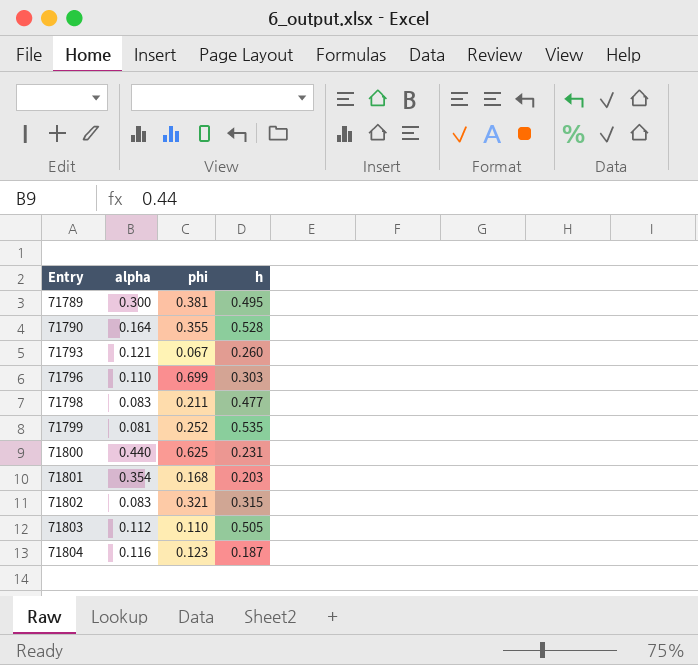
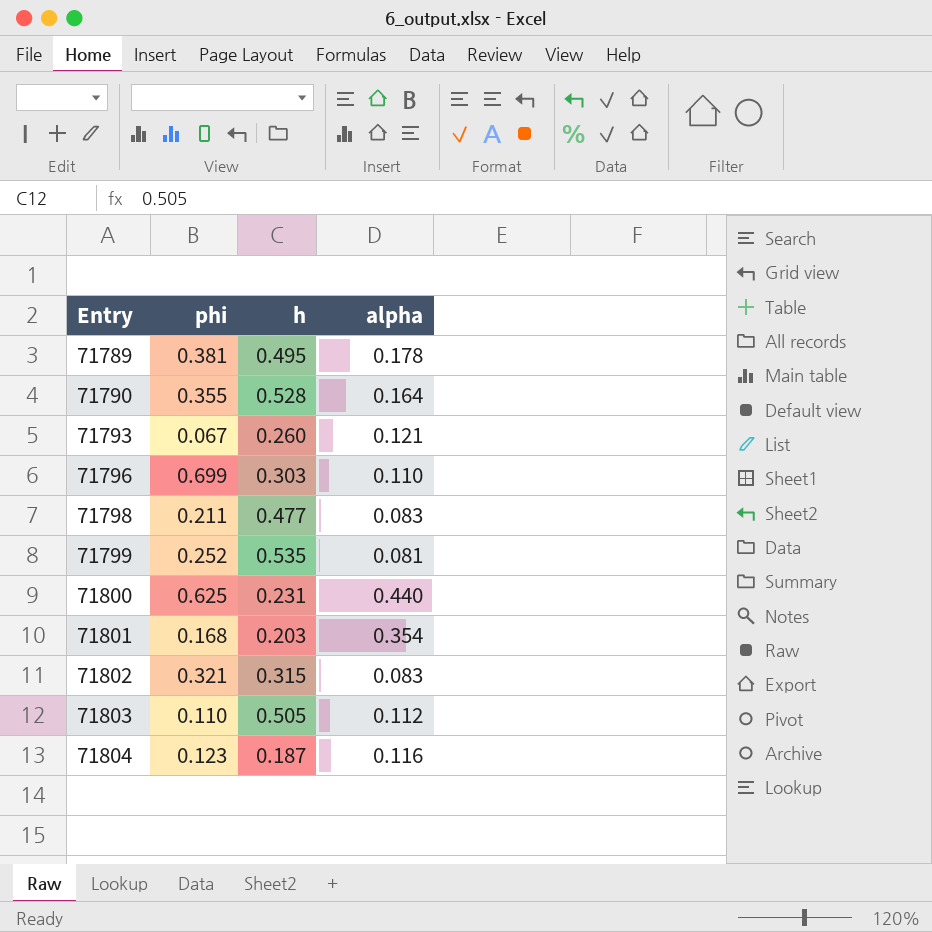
column alpha | position: 2 -> 4
71789 | alpha: 0.300 -> 0.178

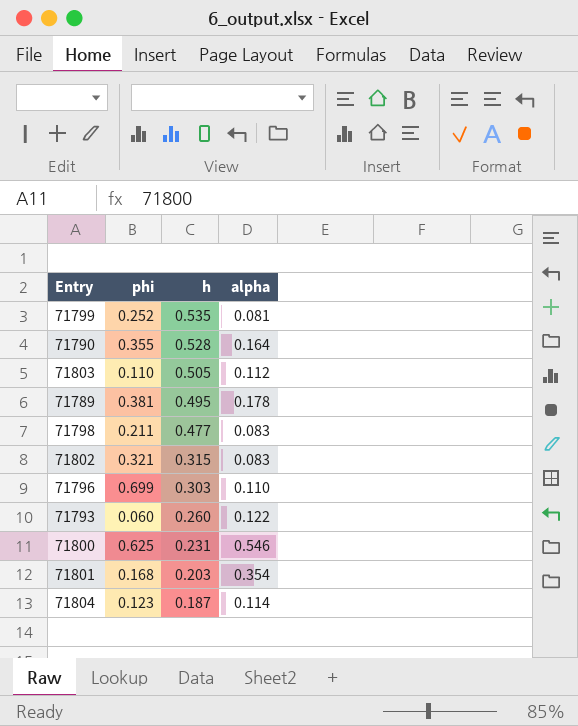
row order: Entry ascending -> h descending
71793 | phi: 0.067 -> 0.060
71793 | alpha: 0.121 -> 0.122
71800 | alpha: 0.440 -> 0.546
71804 | alpha: 0.116 -> 0.114

